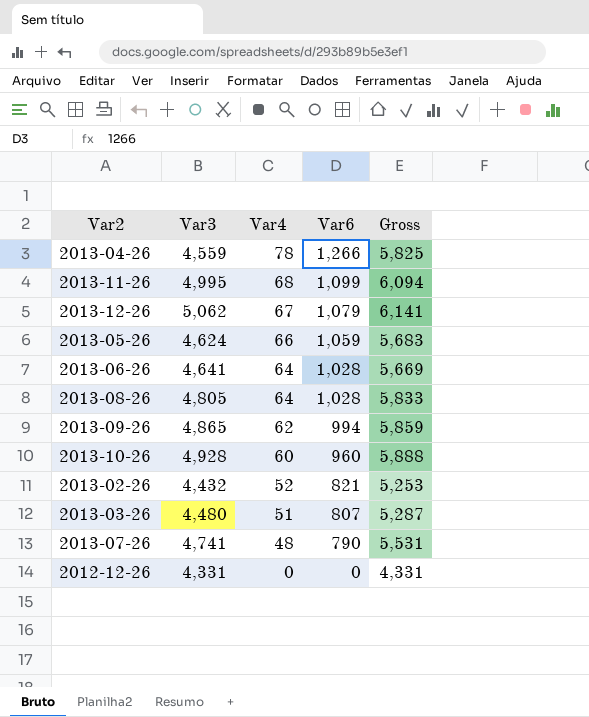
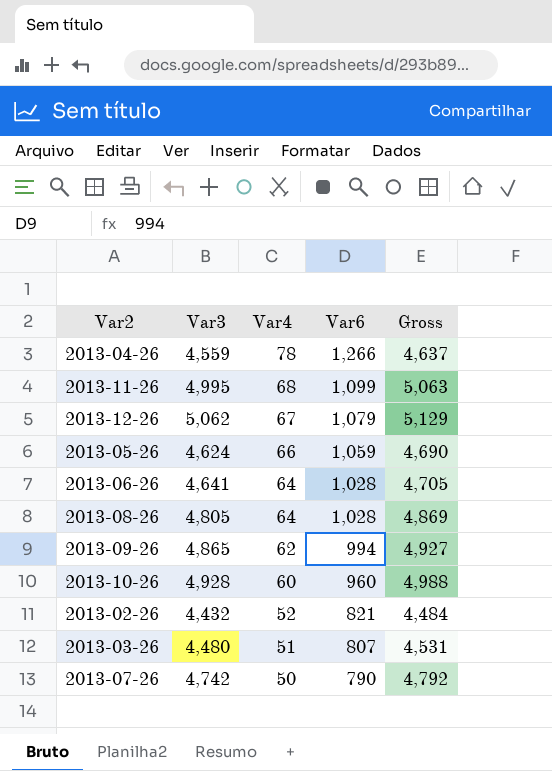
column Gross | formula: [Var3] + [Var6] -> [Var3] + [Var4]
row 2012-12-26: 4,331 | 0 | 0 | 4,331 -> none
2013-07-26 | Var3: 4,741 -> 4,742
2013-07-26 | Var4: 48 -> 50

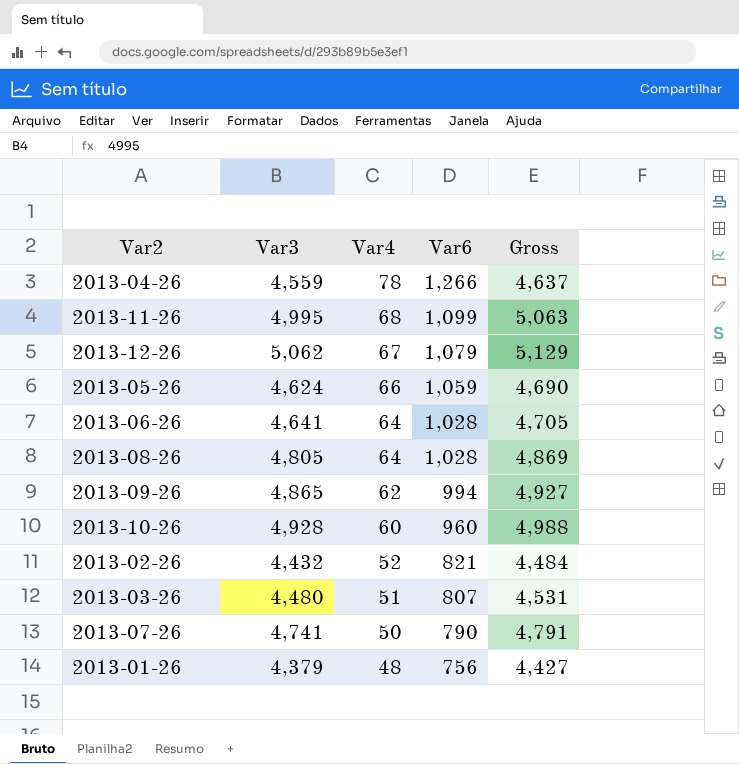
2013-07-26 | Var3: 4,742 -> 4,741
2013-07-26 | Gross: 4,792 -> 4,791
row 2013-01-26: none -> 4,379 | 48 | 756 | 4,427

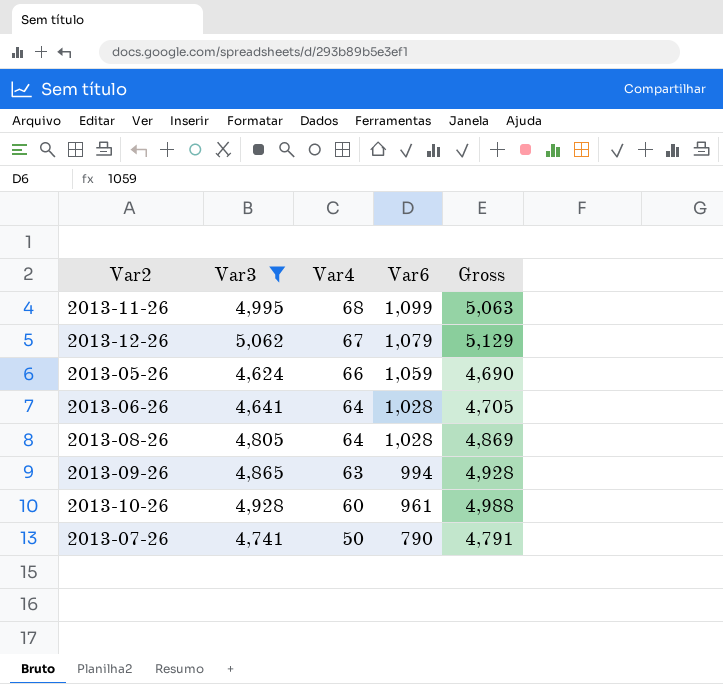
filter: none -> Var3 >= 4,624
2013-09-26 | Var4: 62 -> 63
2013-09-26 | Gross: 4,927 -> 4,928
2013-10-26 | Var6: 960 -> 961

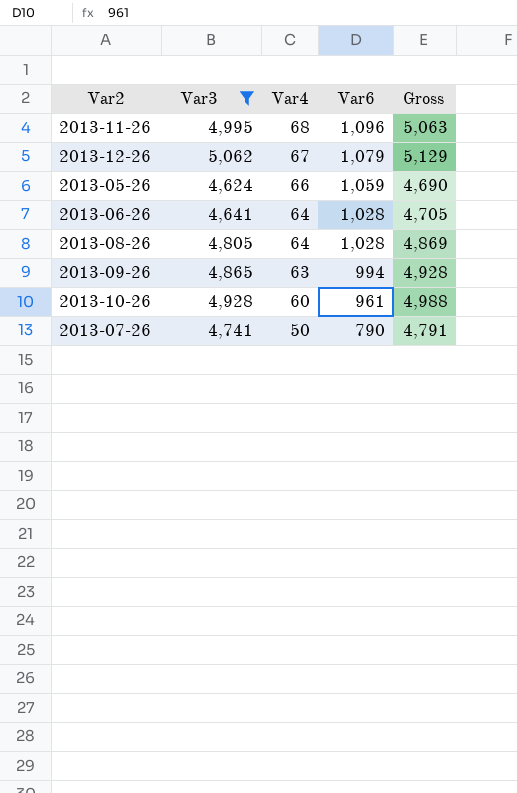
2013-11-26 | Var6: 1,099 -> 1,096

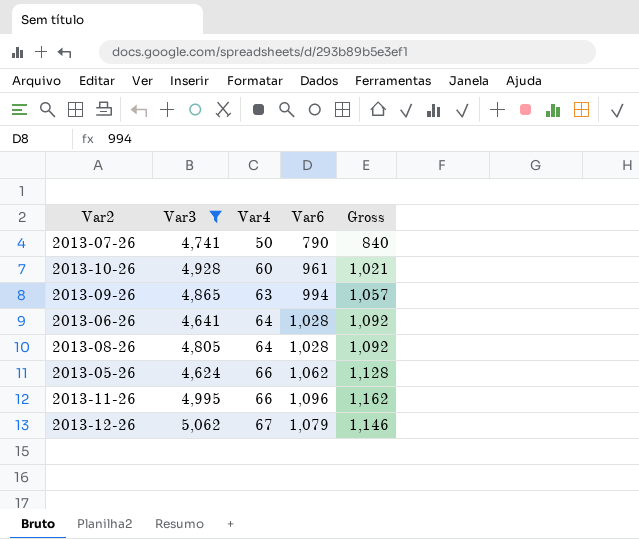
row order: Var4 descending -> Var4 ascending
column Gross | formula: [Var3] + [Var4] -> [Var4] + [Var6]
2013-05-26 | Var6: 1,059 -> 1,062
2013-11-26 | Var4: 68 -> 66

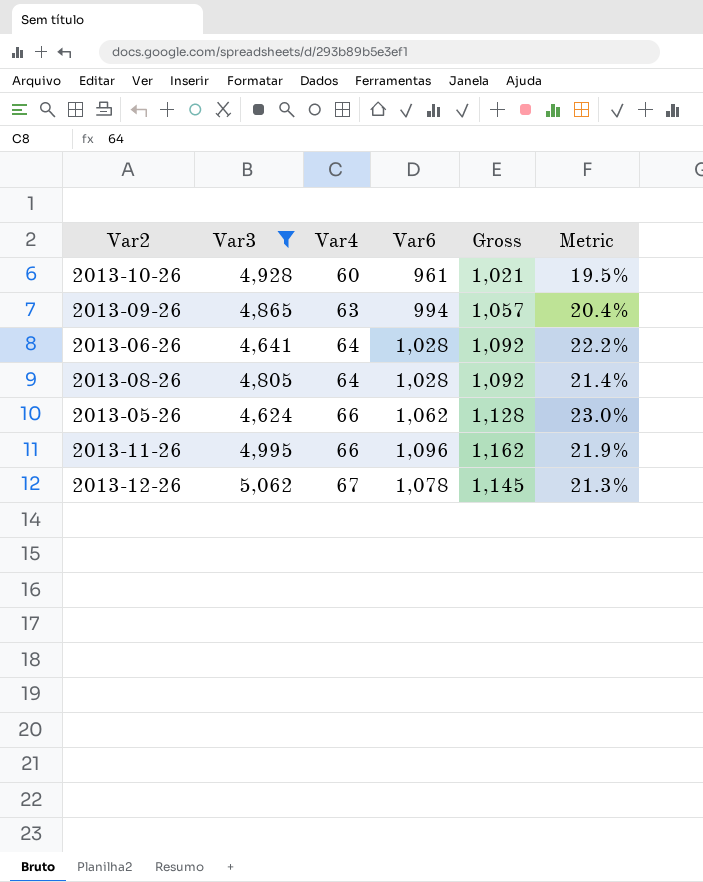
column Metric | formula: none -> [Var6] / [Var3]
row 2013-07-26: 4,741 | 50 | 790 | 840 -> none
2013-12-26 | Var6: 1,079 -> 1,078
2013-12-26 | Gross: 1,146 -> 1,145

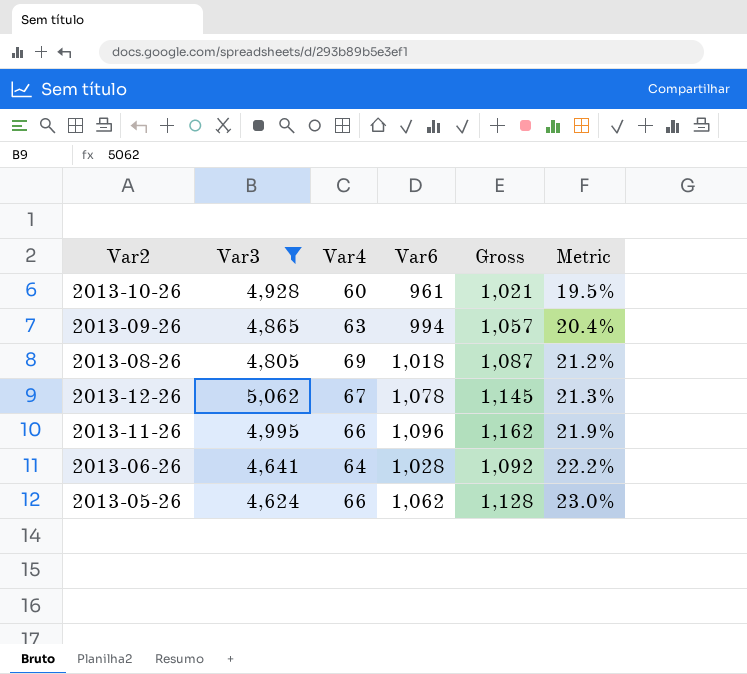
row order: Var4 ascending -> Metric ascending
2013-08-26 | Var4: 64 -> 69
2013-08-26 | Var6: 1,028 -> 1,018
2013-08-26 | Gross: 1,092 -> 1,087
2013-08-26 | Metric: 21.4% -> 21.2%

